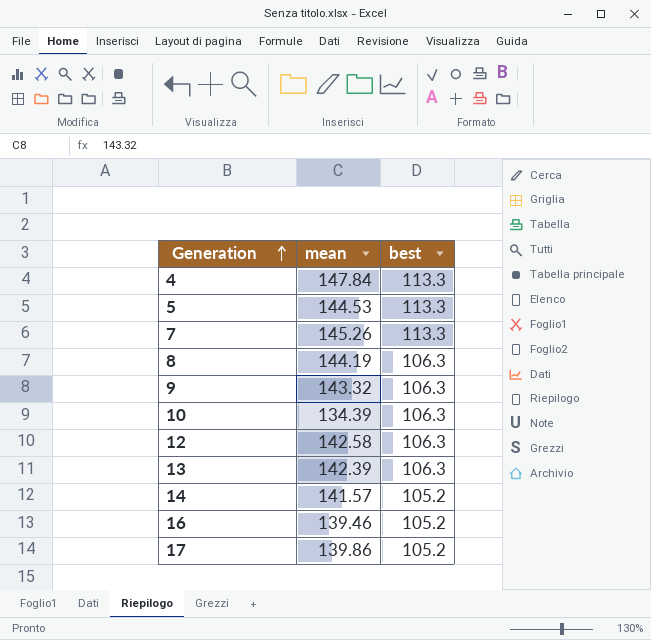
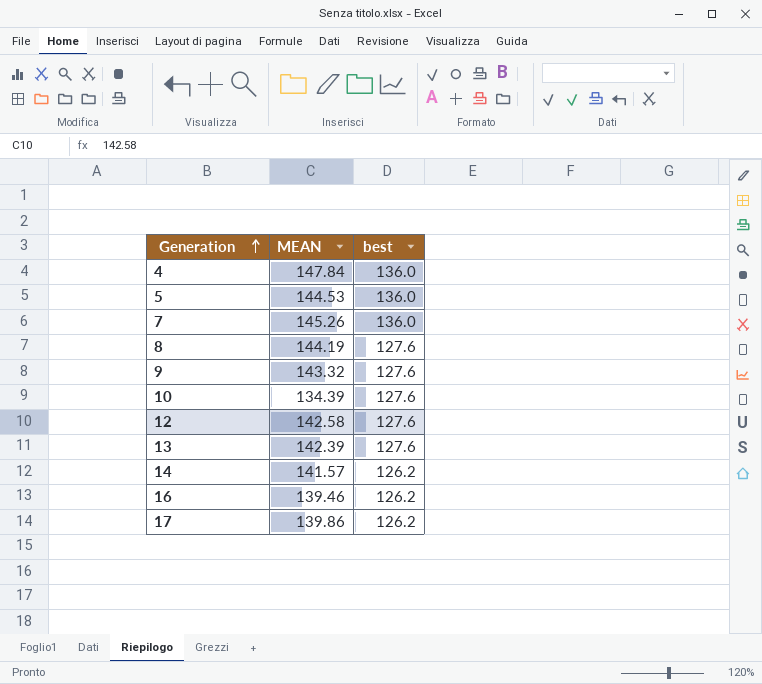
column name: mean -> MEAN
4 | best: 113.3 -> 136.0
5 | best: 113.3 -> 136.0
7 | best: 113.3 -> 136.0
8 | best: 106.3 -> 127.6
9 | best: 106.3 -> 127.6
10 | best: 106.3 -> 127.6
12 | best: 106.3 -> 127.6
13 | best: 106.3 -> 127.6
14 | best: 105.2 -> 126.2
16 | best: 105.2 -> 126.2
17 | best: 105.2 -> 126.2

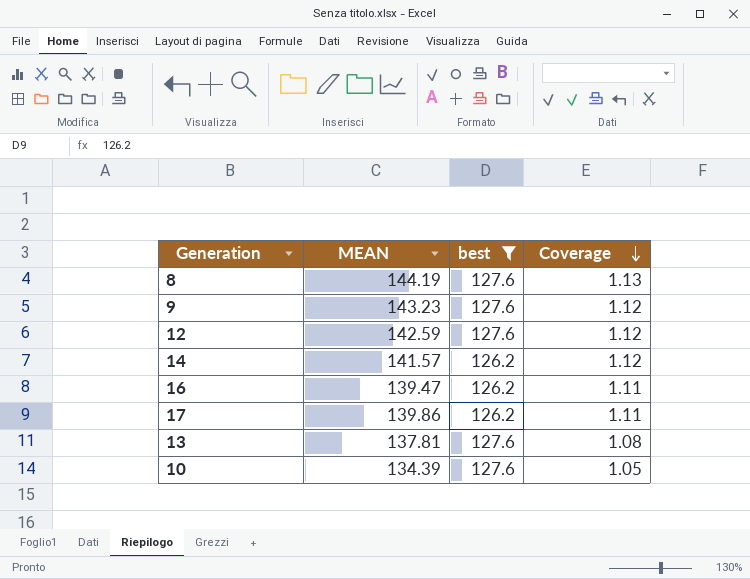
filter: none -> best != 136.0
row order: Generation ascending -> Coverage descending
column Coverage | formula: none -> [MEAN] / [best]
9 | MEAN: 143.32 -> 143.23
12 | MEAN: 142.58 -> 142.59
16 | MEAN: 139.46 -> 139.47
13 | MEAN: 142.39 -> 137.81

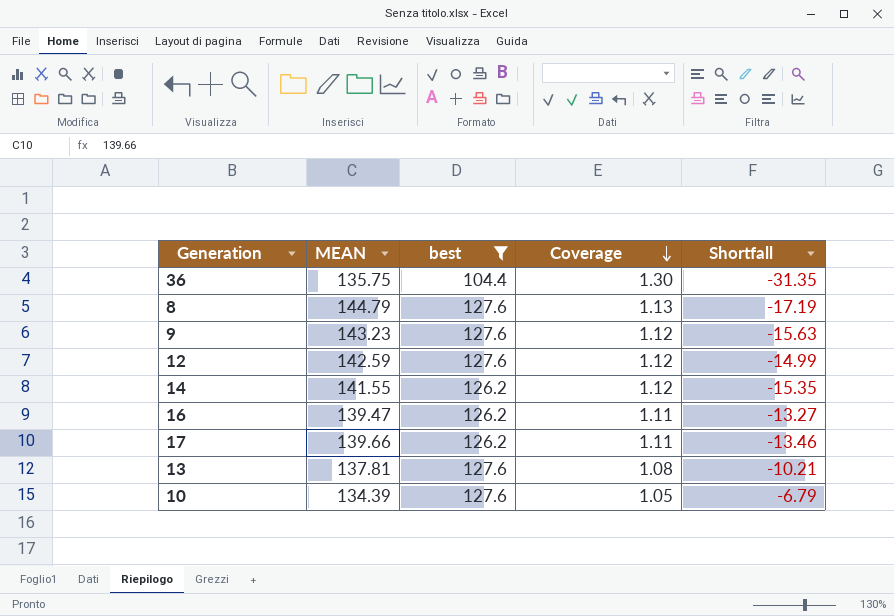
column Shortfall | formula: none -> [best] - [MEAN]
row 36: none -> 135.75 | 104.4 | 1.30 | -31.35
8 | MEAN: 144.19 -> 144.79
14 | MEAN: 141.57 -> 141.55
17 | MEAN: 139.86 -> 139.66

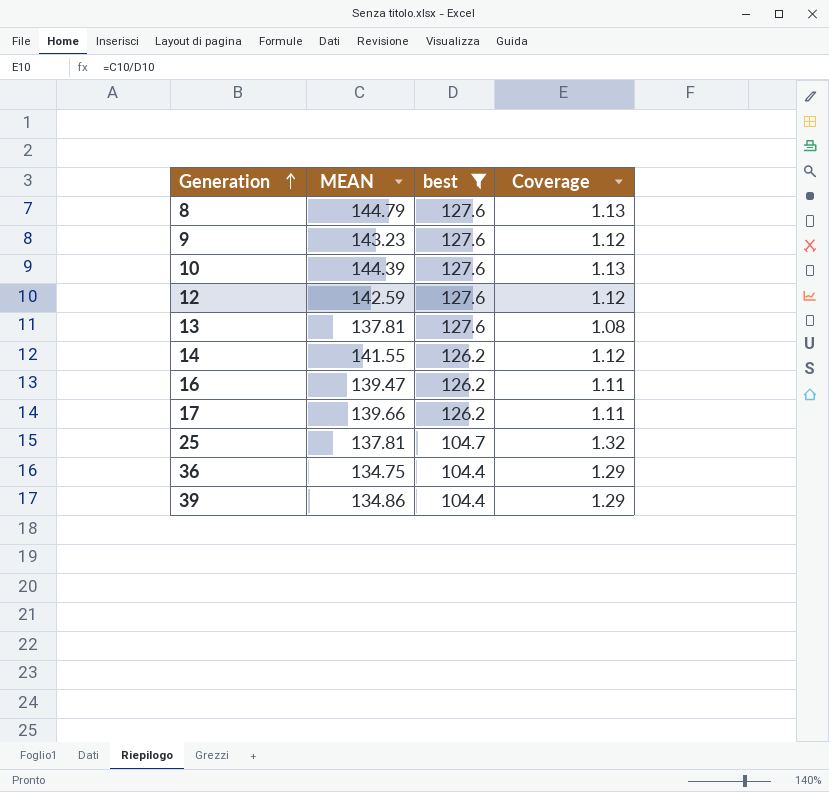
row order: Coverage descending -> Generation ascending
column Shortfall | formula: [best] - [MEAN] -> none
10 | MEAN: 134.39 -> 144.39
10 | Coverage: 1.05 -> 1.13
row 25: none -> 137.81 | 104.7 | 1.32
36 | MEAN: 135.75 -> 134.75
36 | Coverage: 1.30 -> 1.29
row 39: none -> 134.86 | 104.4 | 1.29

